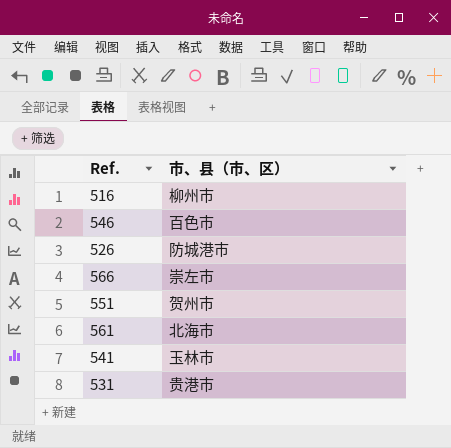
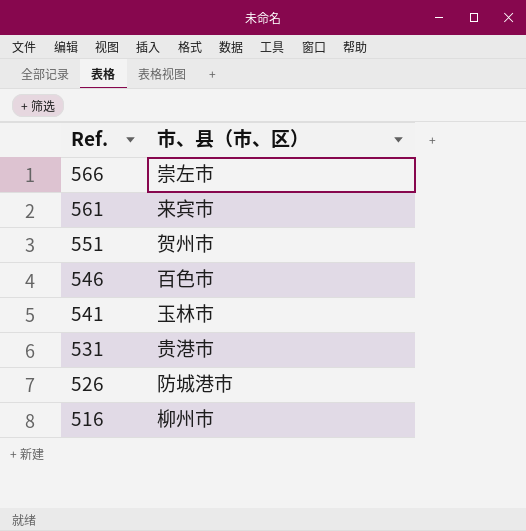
row order: none -> Ref. descending
561 | 市、县（市、区）: 北海市 -> 来宾市

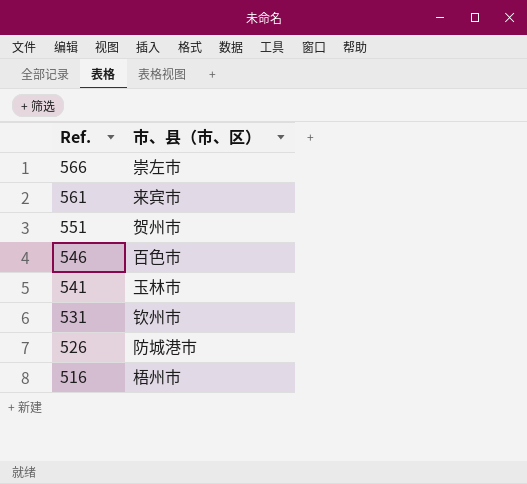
531 | 市、县（市、区）: 贵港市 -> 钦州市
516 | 市、县（市、区）: 柳州市 -> 梧州市

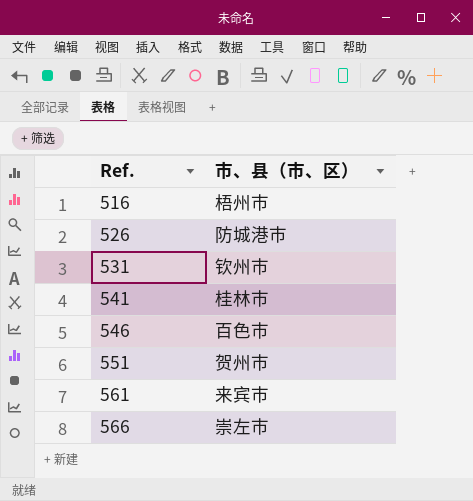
row order: Ref. descending -> Ref. ascending
541 | 市、县（市、区）: 玉林市 -> 桂林市

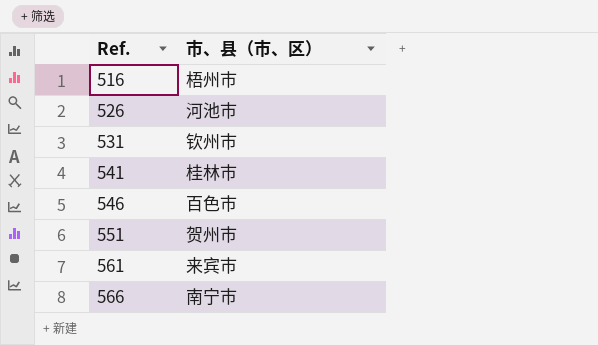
526 | 市、县（市、区）: 防城港市 -> 河池市
566 | 市、县（市、区）: 崇左市 -> 南宁市

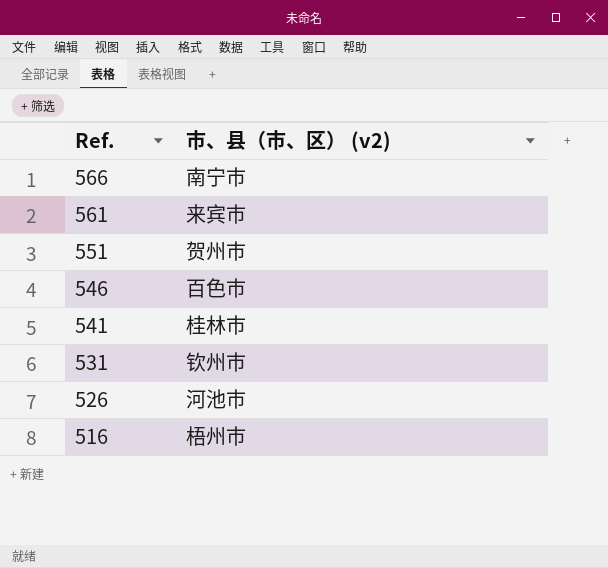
row order: Ref. ascending -> Ref. descending
column name: 市、县（市、区） -> 市、县（市、区） (v2)

